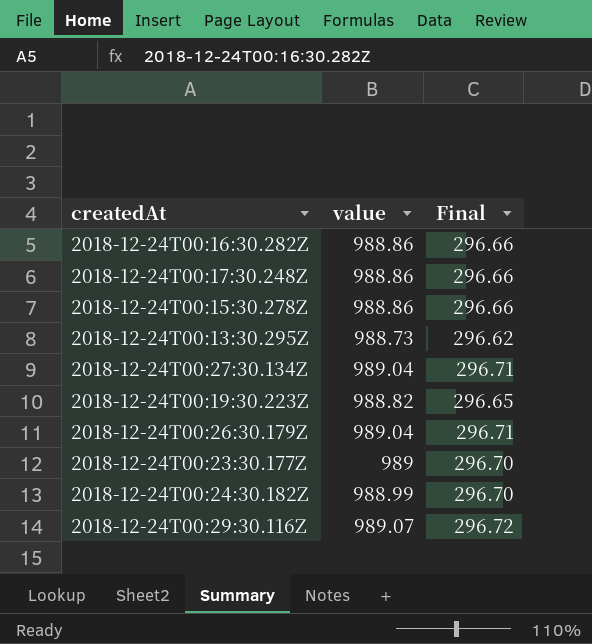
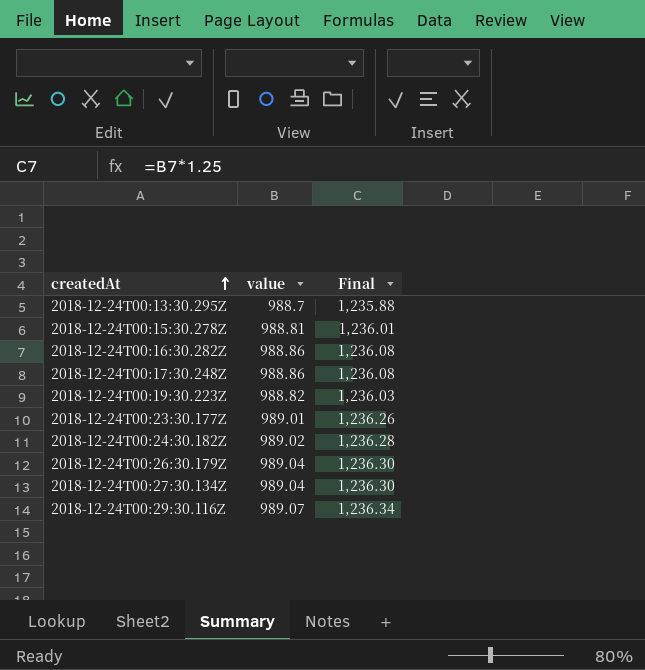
row order: none -> createdAt ascending
column Final | formula: [value] * 0.3 -> [value] * 1.25
2018-12-24T00:13:30.295Z | value: 988.73 -> 988.7
2018-12-24T00:15:30.278Z | value: 988.86 -> 988.81
2018-12-24T00:23:30.177Z | value: 989 -> 989.01
2018-12-24T00:24:30.182Z | value: 988.99 -> 989.02

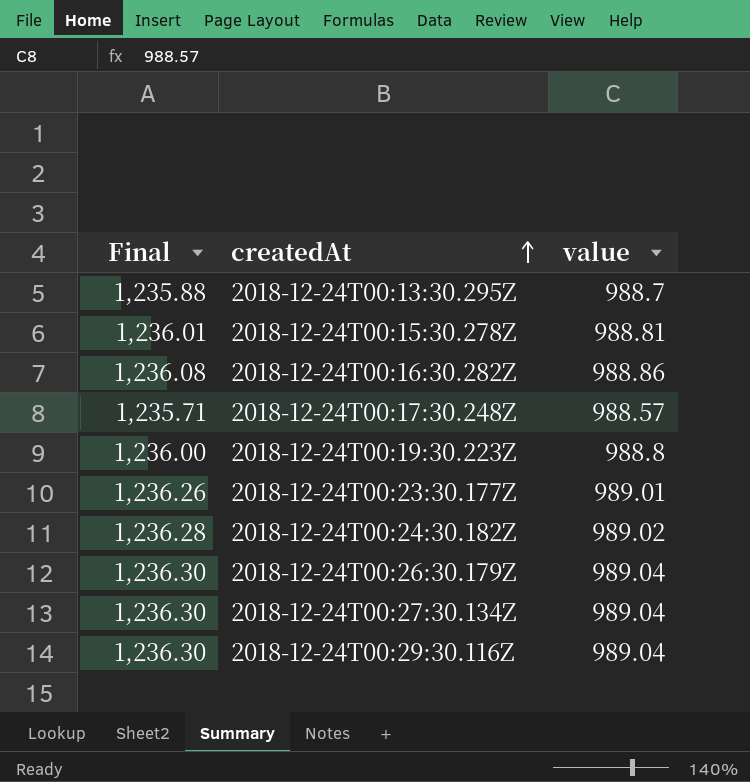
column Final | position: 3 -> 1
2018-12-24T00:17:30.248Z | Final: 1,236.08 -> 1,235.71
2018-12-24T00:17:30.248Z | value: 988.86 -> 988.57
2018-12-24T00:19:30.223Z | Final: 1,236.03 -> 1,236.00
2018-12-24T00:19:30.223Z | value: 988.82 -> 988.8
2018-12-24T00:29:30.116Z | Final: 1,236.34 -> 1,236.30
2018-12-24T00:29:30.116Z | value: 989.07 -> 989.04

